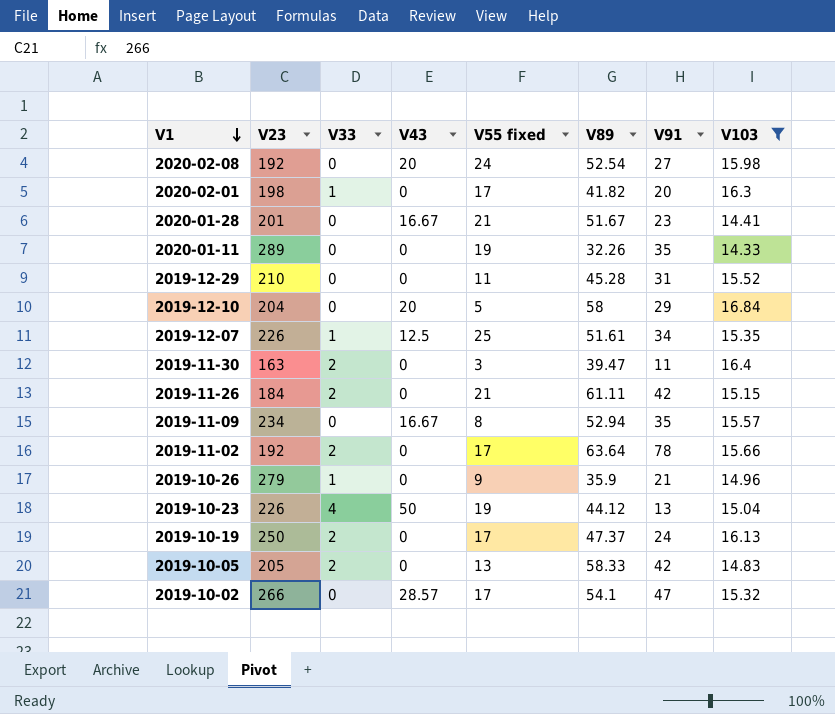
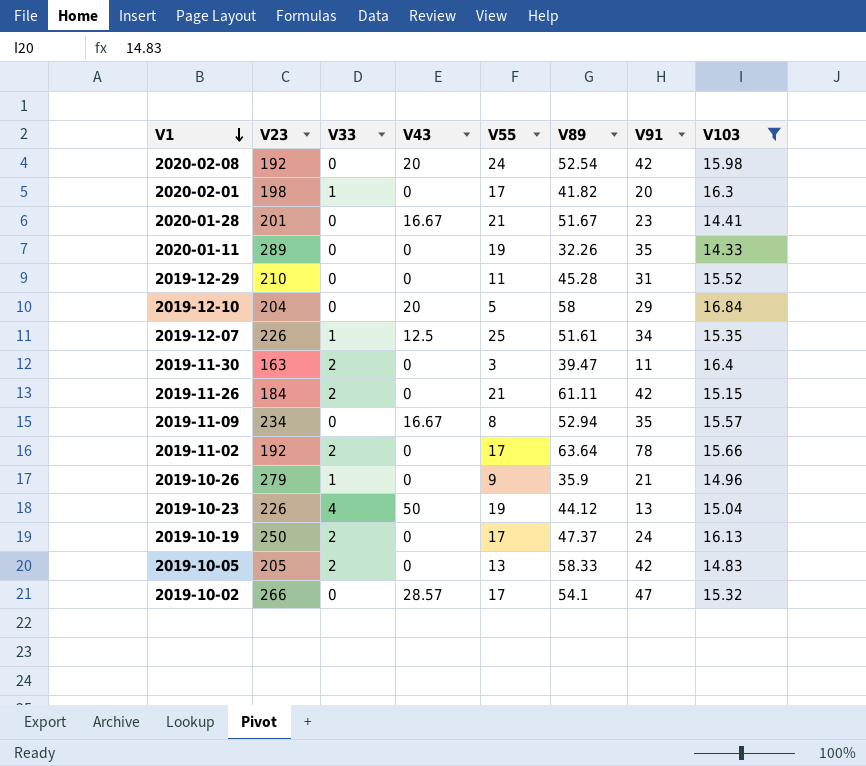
column name: V55 fixed -> V55
2020-02-08 | V91: 27 -> 42

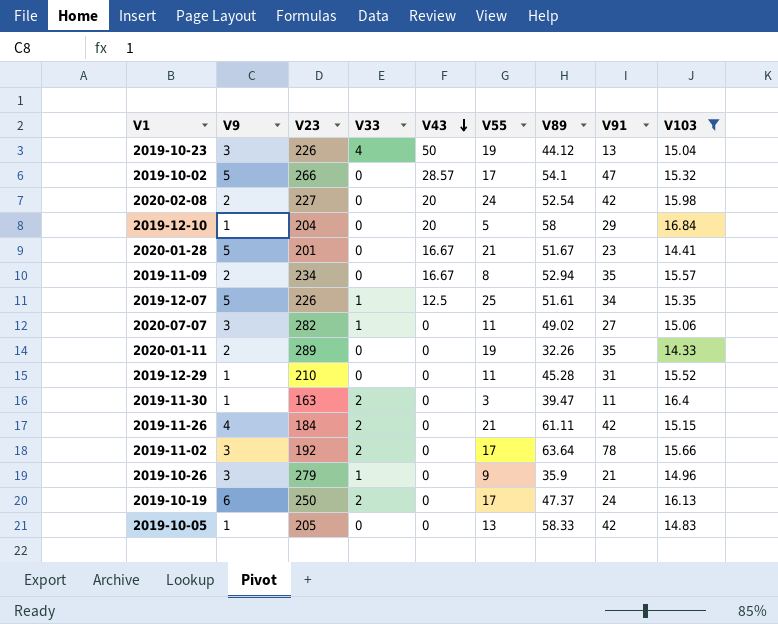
row order: V1 descending -> V43 descending
column V9 | position: none -> 2
row 2020-02-01: 198 | 1 | 0 | 17 | 41.82 | 20 | 16.3 -> none
2020-02-08 | V23: 192 -> 227
row 2020-07-07: none -> 3 | 282 | 1 | 0 | 11 | 49.02 | 27 | 15.06
2019-10-05 | V33: 2 -> 0

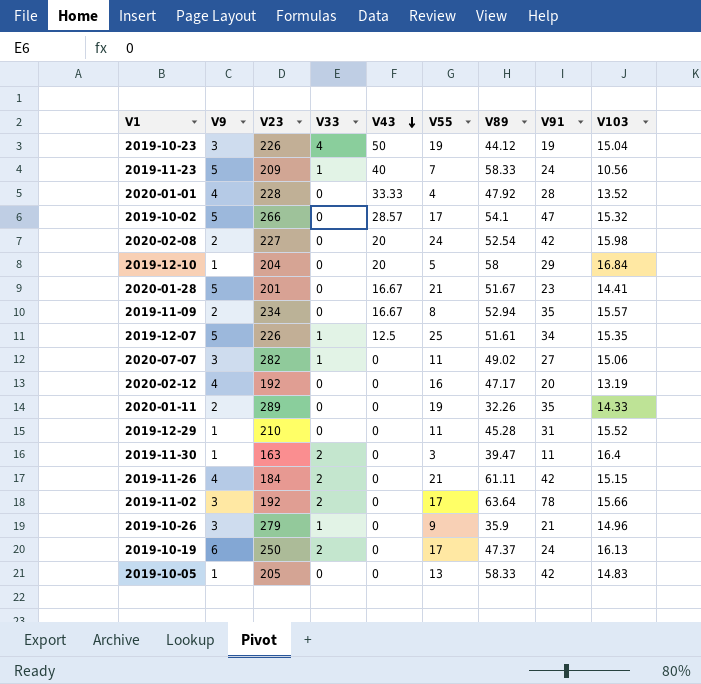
filter: V103 >= 14.33 -> none
2019-10-23 | V91: 13 -> 19

